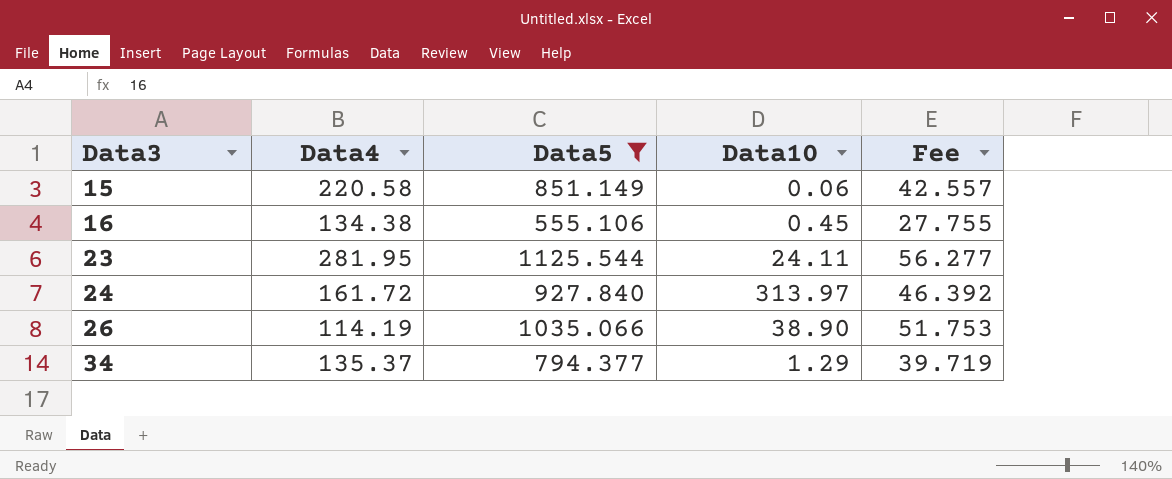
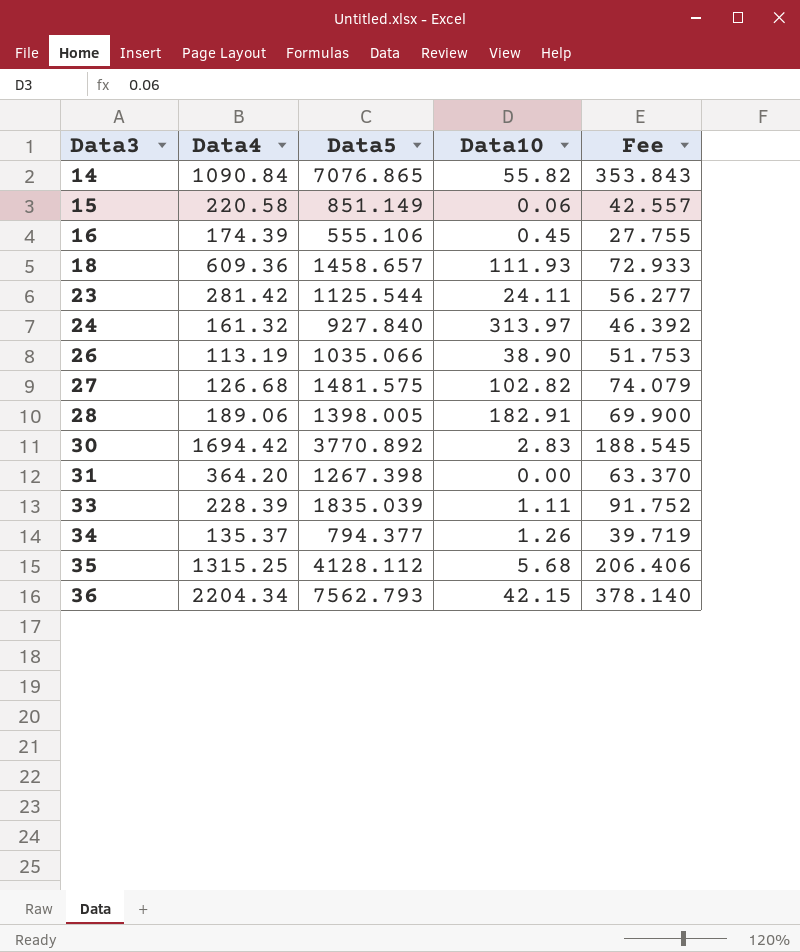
filter: Data5 <= 1125.544 -> none
16 | Data4: 134.38 -> 174.39
23 | Data4: 281.95 -> 281.42
24 | Data4: 161.72 -> 161.32
26 | Data4: 114.19 -> 113.19
34 | Data10: 1.29 -> 1.26

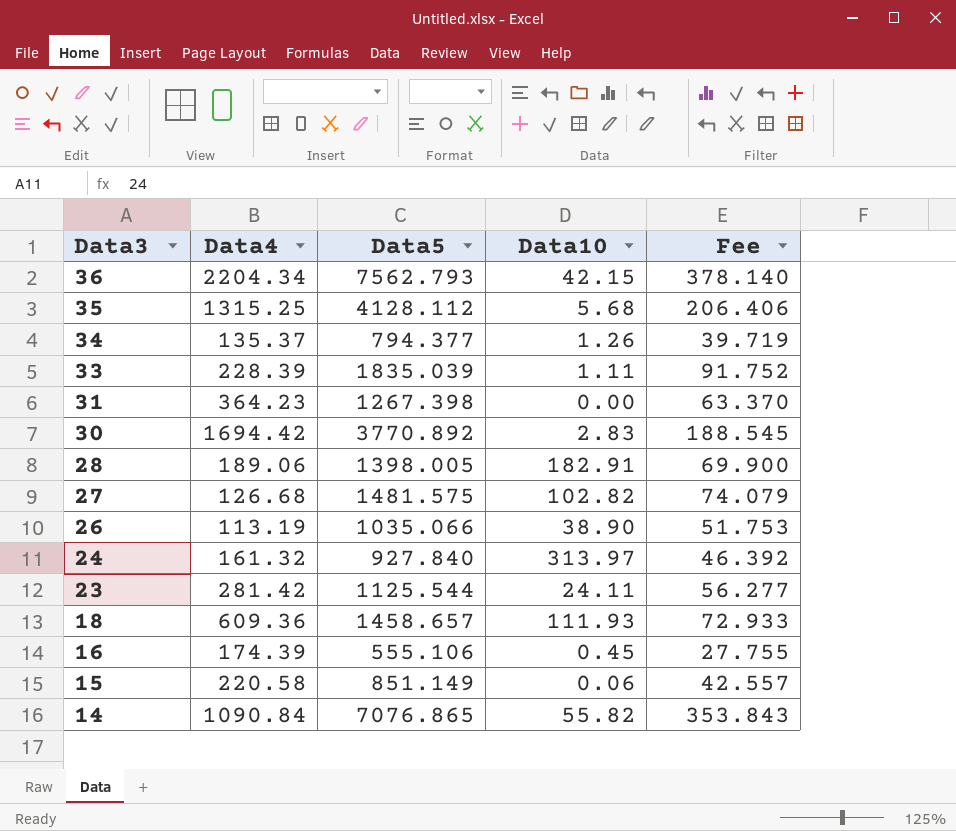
row order: Data3 ascending -> Data3 descending
31 | Data4: 364.20 -> 364.23

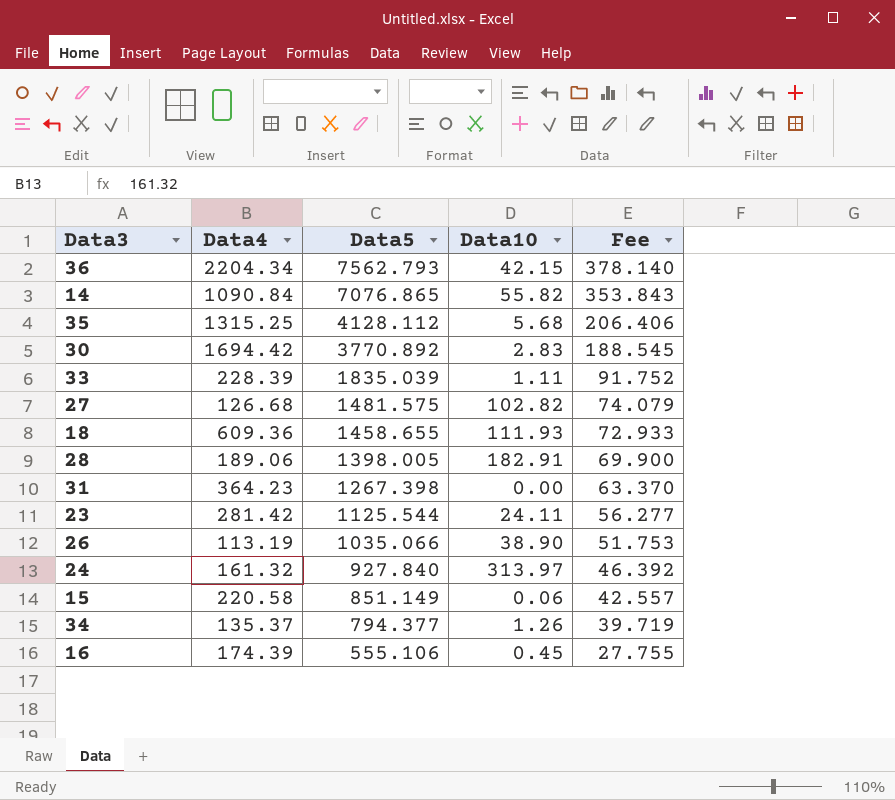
row order: Data3 descending -> Data5 descending
18 | Data5: 1458.657 -> 1458.655

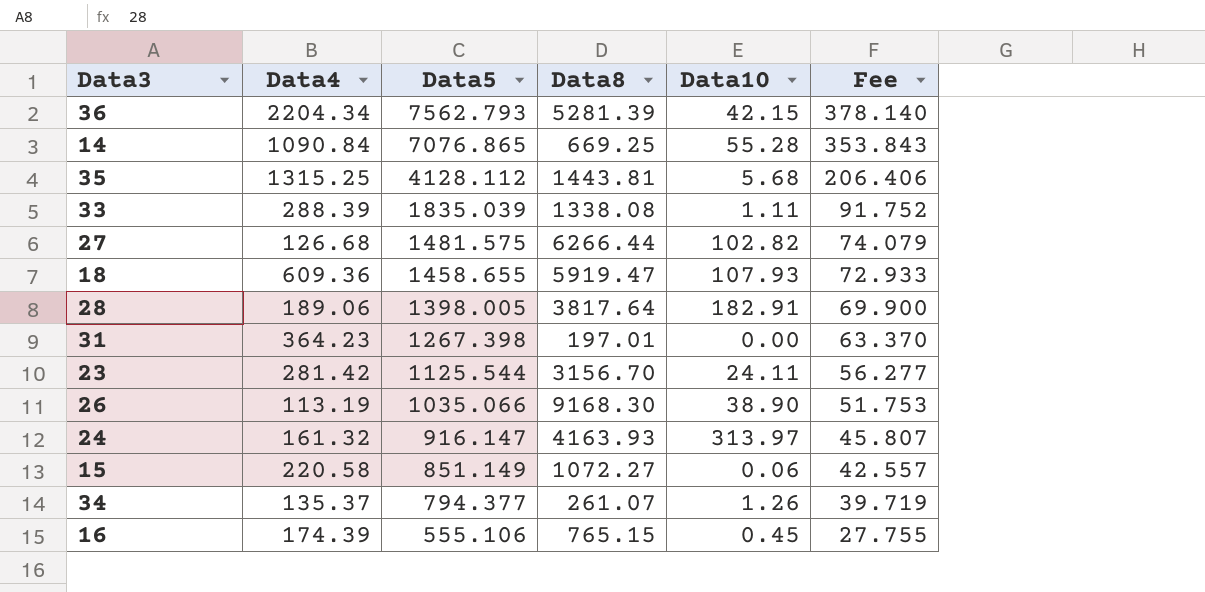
column Data8 | position: none -> 4
row 30: 1694.42 | 3770.892 | 2.83 | 188.545 -> none
14 | Data10: 55.82 -> 55.28
33 | Data4: 228.39 -> 288.39
18 | Data10: 111.93 -> 107.93
24 | Data5: 927.840 -> 916.147
24 | Fee: 46.392 -> 45.807

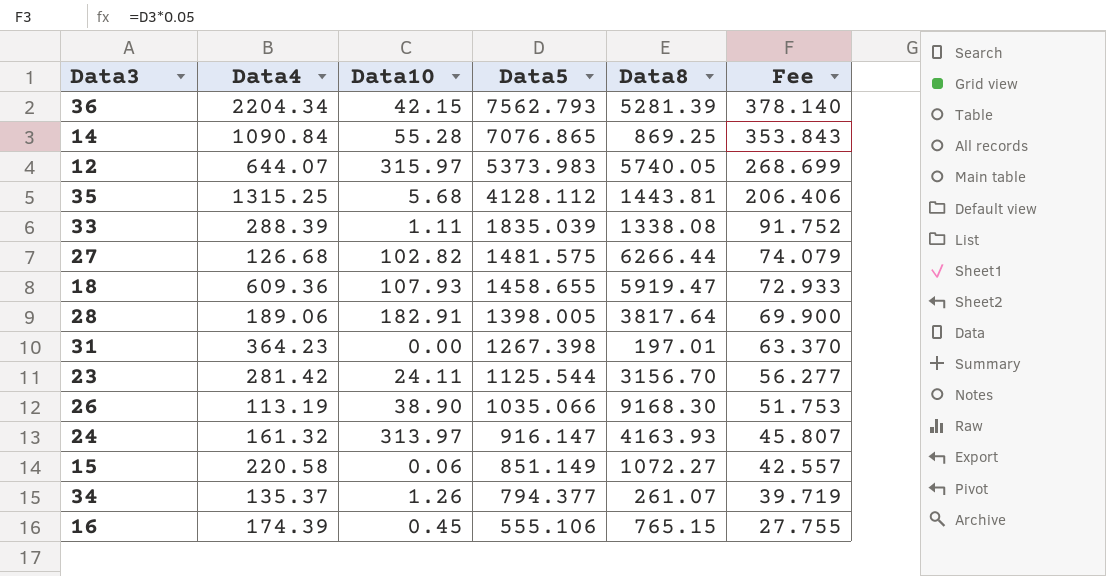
column Data10 | position: 5 -> 3
14 | Data8: 669.25 -> 869.25
row 12: none -> 644.07 | 315.97 | 5373.983 | 5740.05 | 268.699

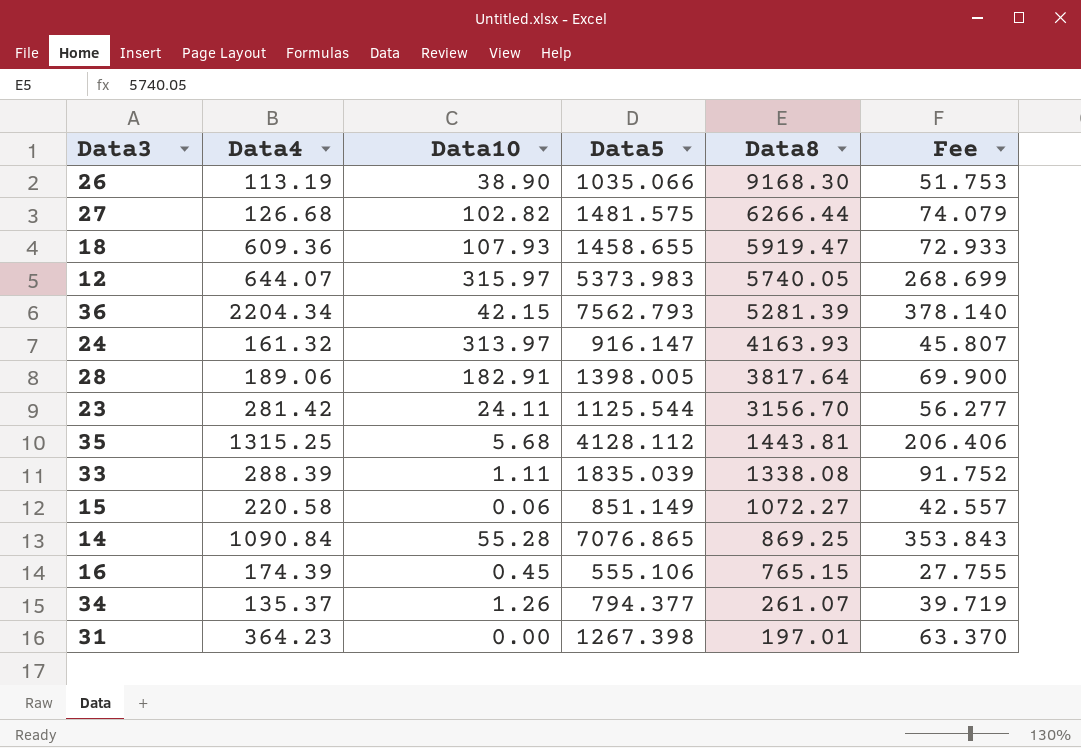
row order: Data5 descending -> Data8 descending

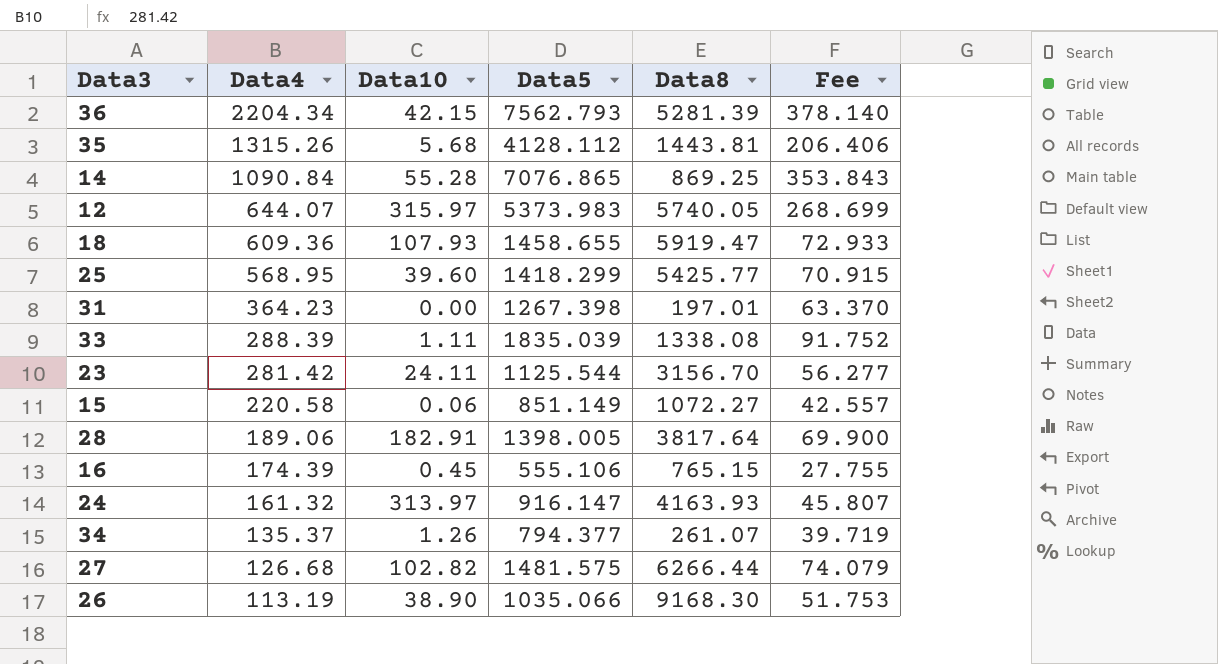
row order: Data8 descending -> Data4 descending
35 | Data4: 1315.25 -> 1315.26
row 25: none -> 568.95 | 39.60 | 1418.299 | 5425.77 | 70.915

